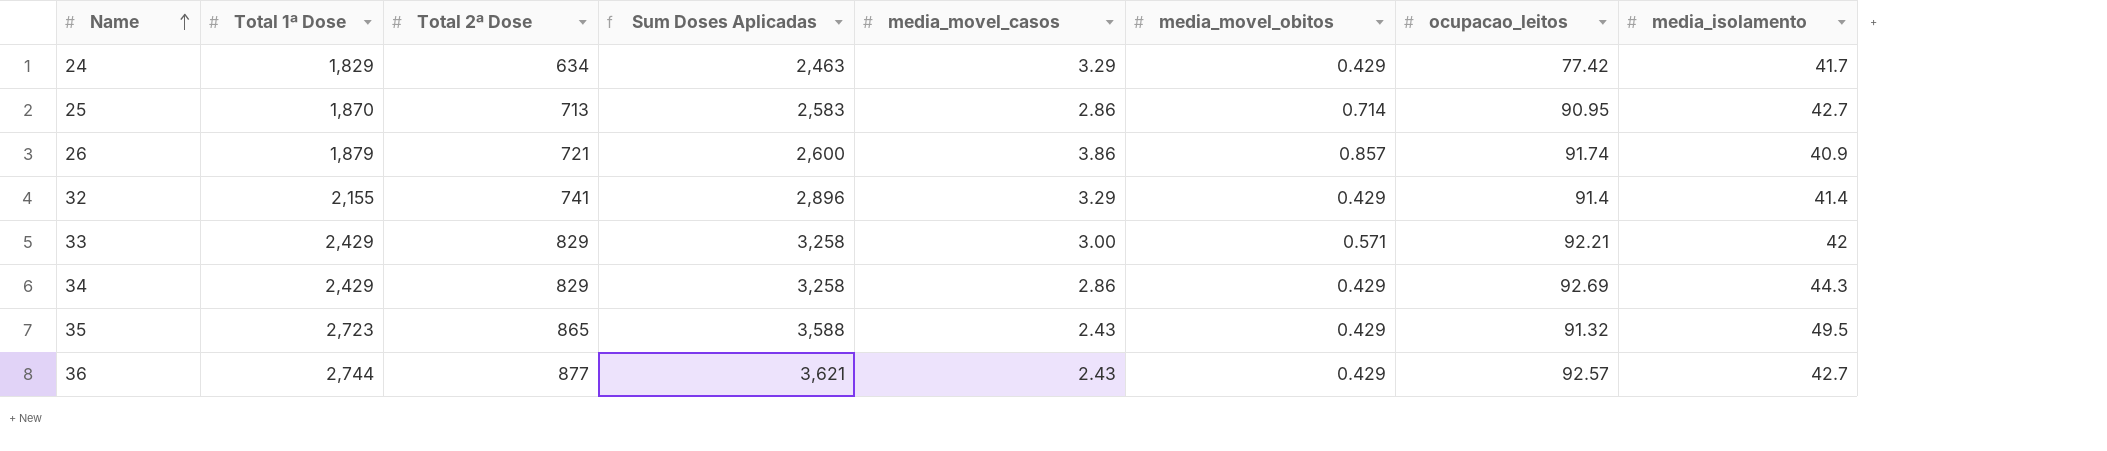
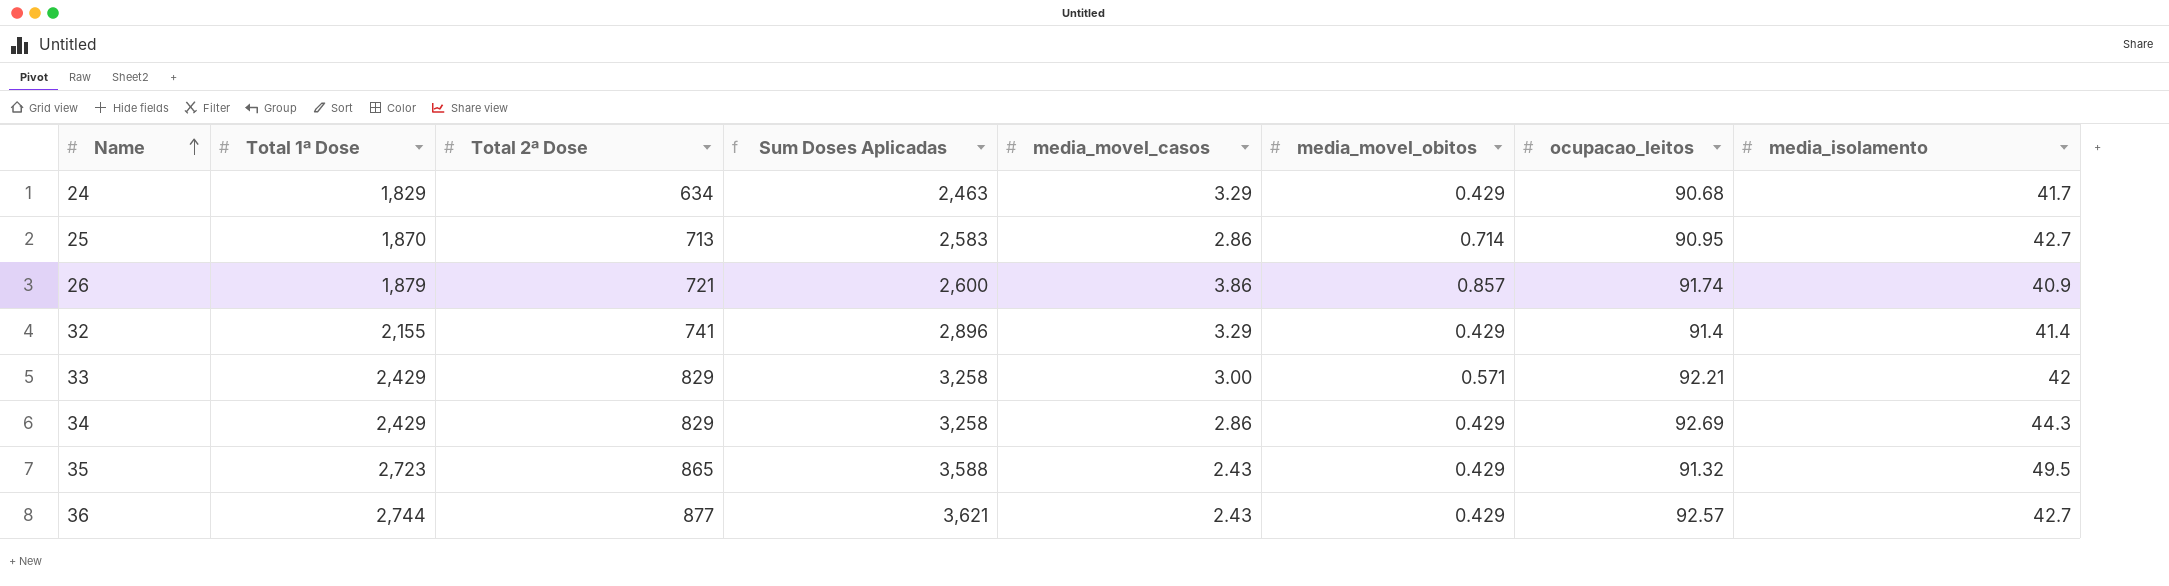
24 | ocupacao_leitos: 77.42 -> 90.68

